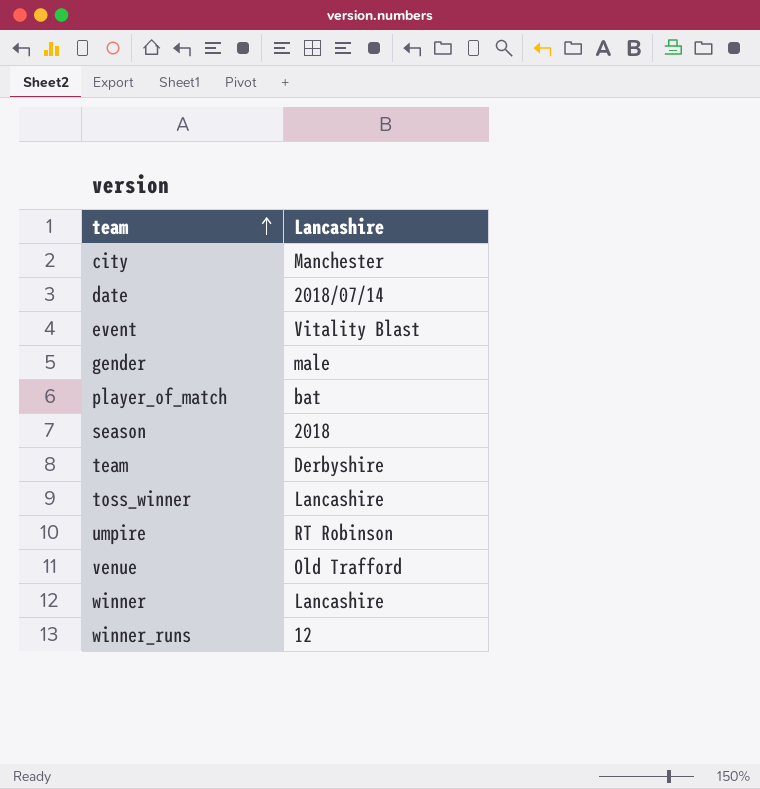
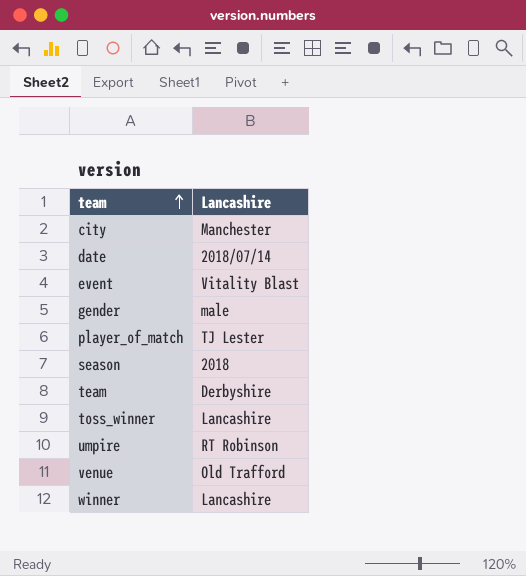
row winner_runs: 12 -> none
player_of_match | Lancashire: bat -> TJ Lester

